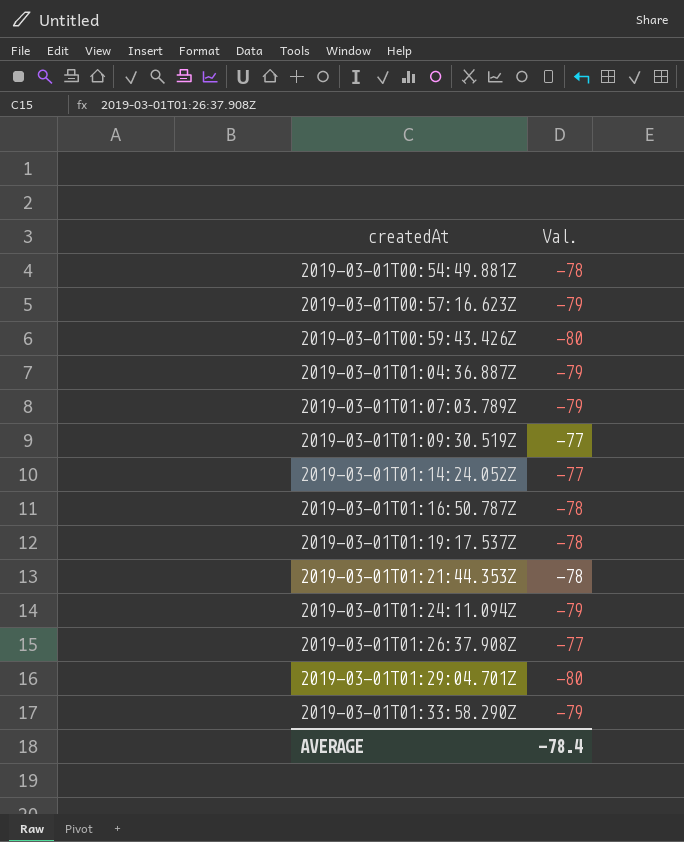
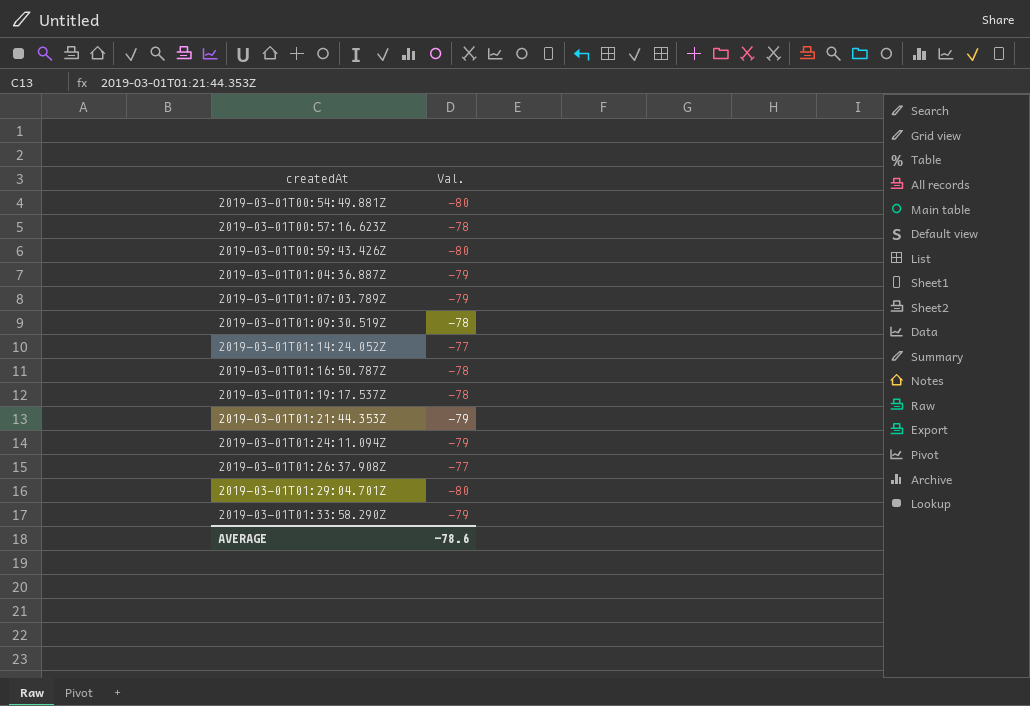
2019-03-01T00:54:49.881Z | Val.: -78 -> -80
2019-03-01T00:57:16.623Z | Val.: -79 -> -78
2019-03-01T01:09:30.519Z | Val.: -77 -> -78
2019-03-01T01:21:44.353Z | Val.: -78 -> -79
AVERAGE | Val.: -78.4 -> -78.6

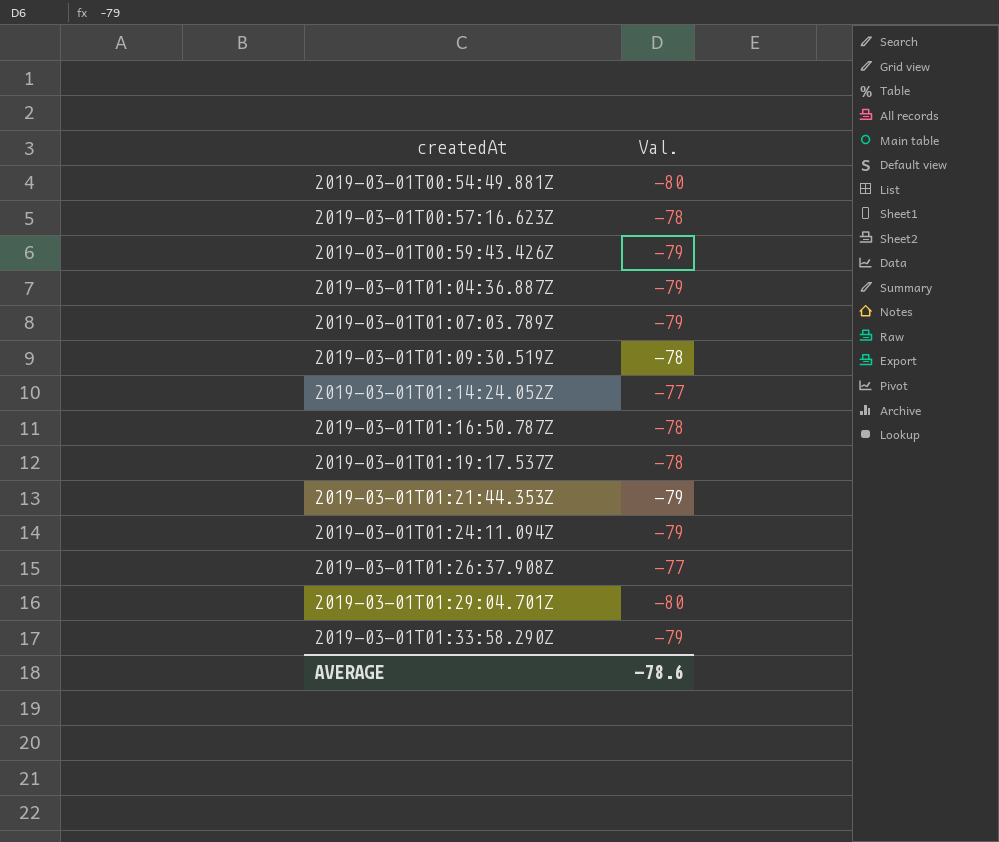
2019-03-01T00:59:43.426Z | Val.: -80 -> -79

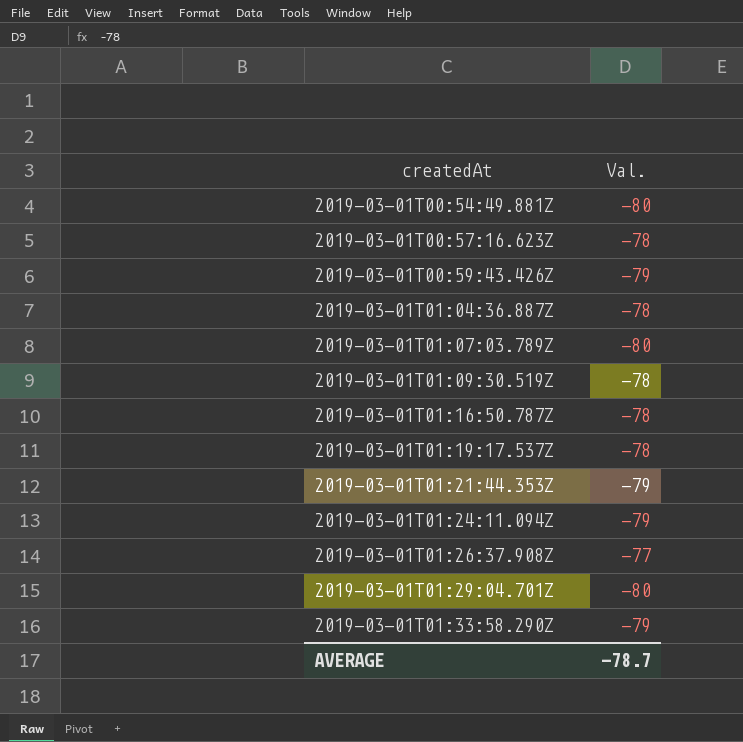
row 2019-03-01T01:14:24.052Z: -77 -> none
2019-03-01T01:04:36.887Z | Val.: -79 -> -78
2019-03-01T01:07:03.789Z | Val.: -79 -> -80
AVERAGE | Val.: -78.6 -> -78.7

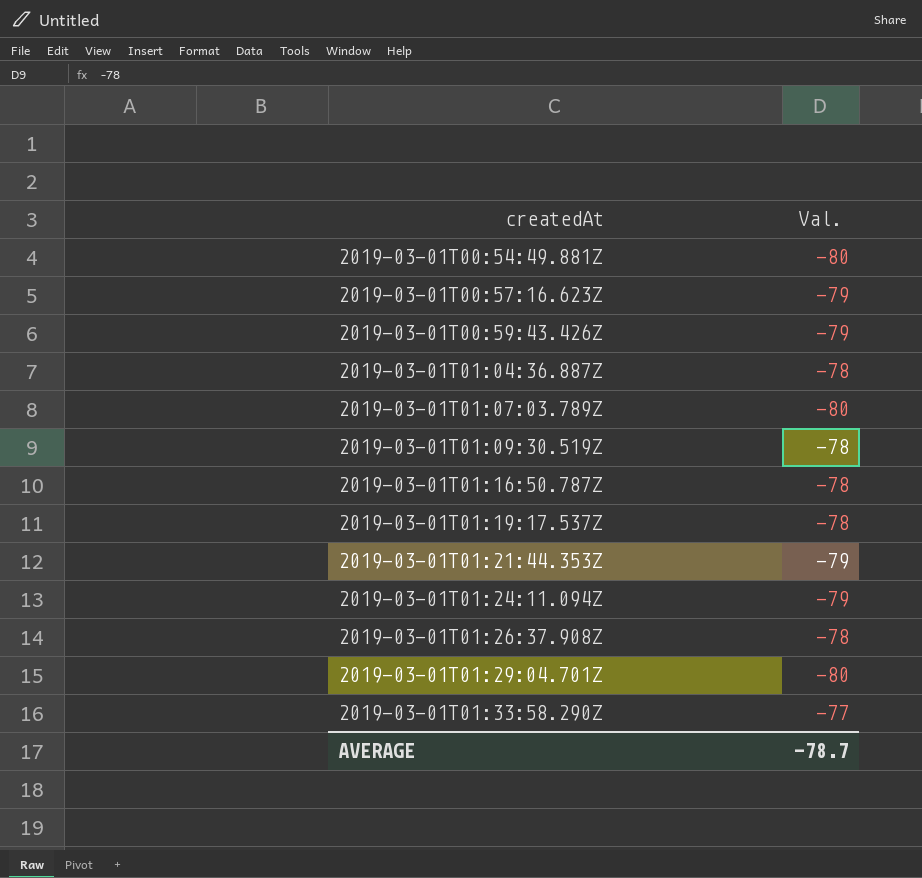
2019-03-01T00:57:16.623Z | Val.: -78 -> -79
2019-03-01T01:26:37.908Z | Val.: -77 -> -78
2019-03-01T01:33:58.290Z | Val.: -79 -> -77

